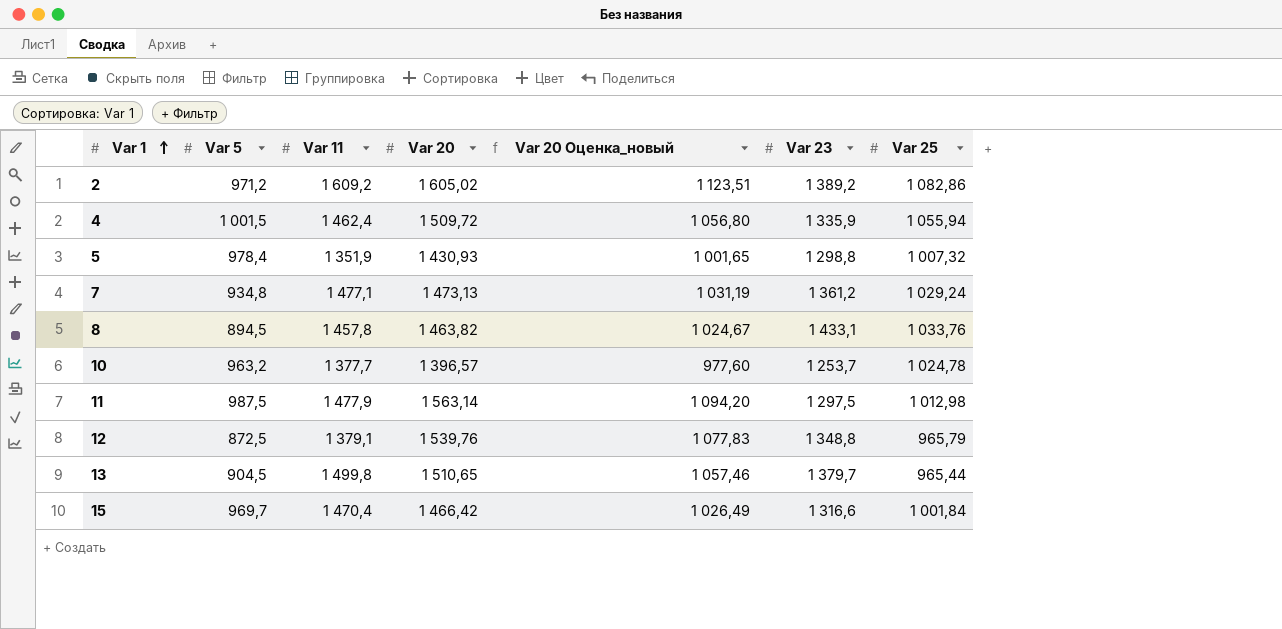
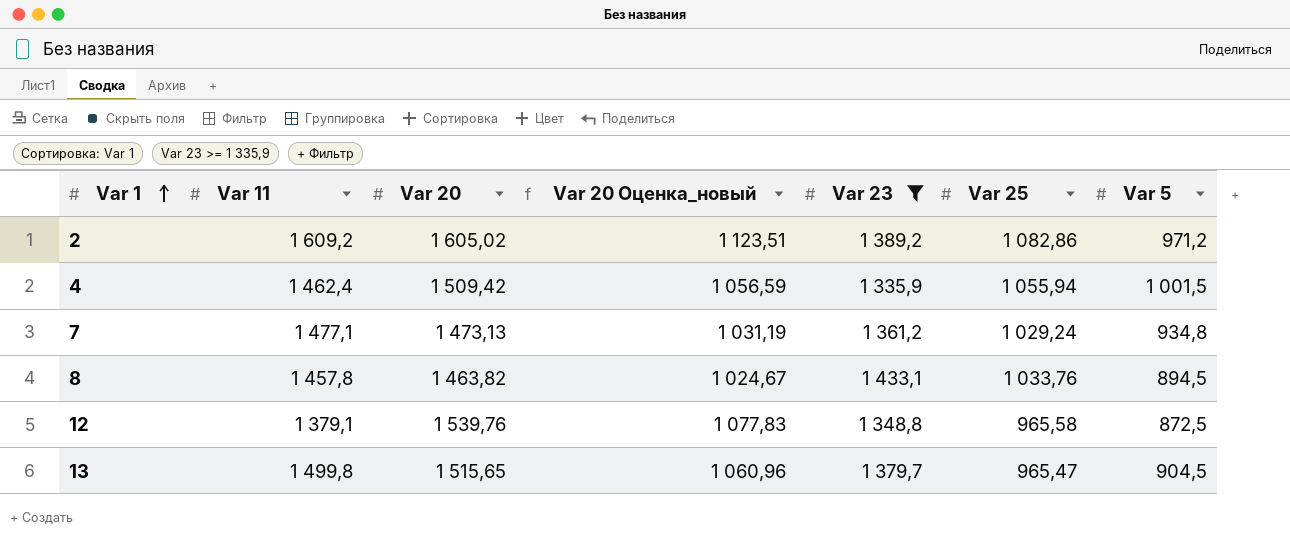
filter: none -> Var 23 >= 1 335,9
column Var 5 | position: 2 -> 7
4 | Var 20: 1 509,72 -> 1 509,42
4 | Var 20 Оценка_новый: 1 056,80 -> 1 056,59
12 | Var 25: 965,79 -> 965,58
13 | Var 20: 1 510,65 -> 1 515,65
13 | Var 20 Оценка_новый: 1 057,46 -> 1 060,96
13 | Var 25: 965,44 -> 965,47

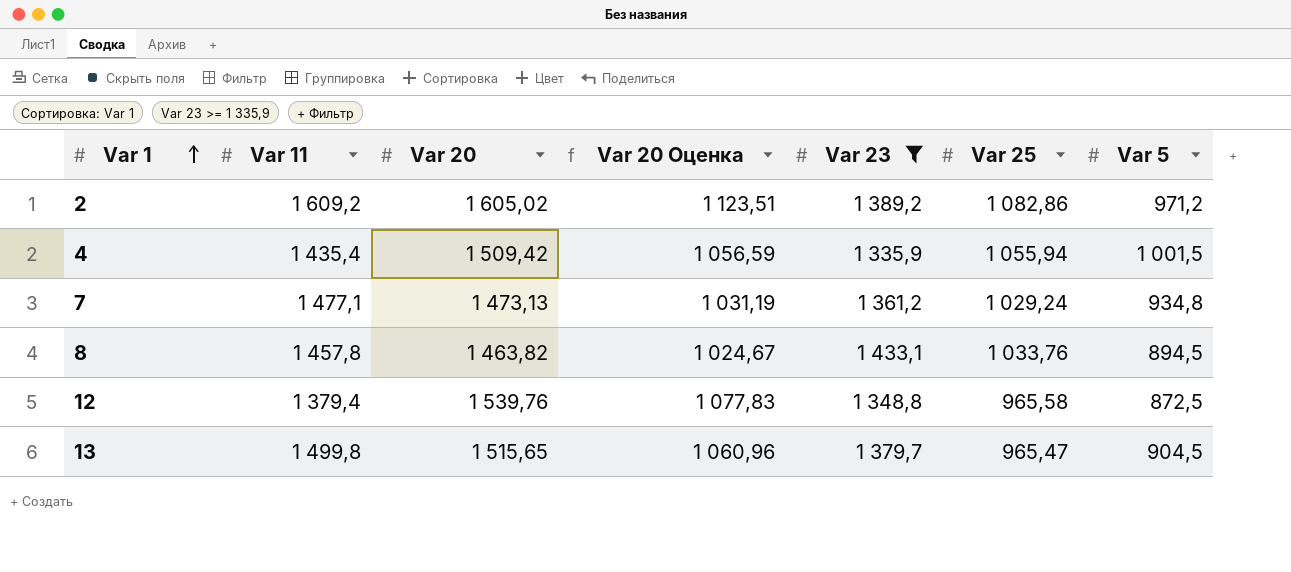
column name: Var 20 Оценка_новый -> Var 20 Оценка
4 | Var 11: 1 462,4 -> 1 435,4
12 | Var 11: 1 379,1 -> 1 379,4

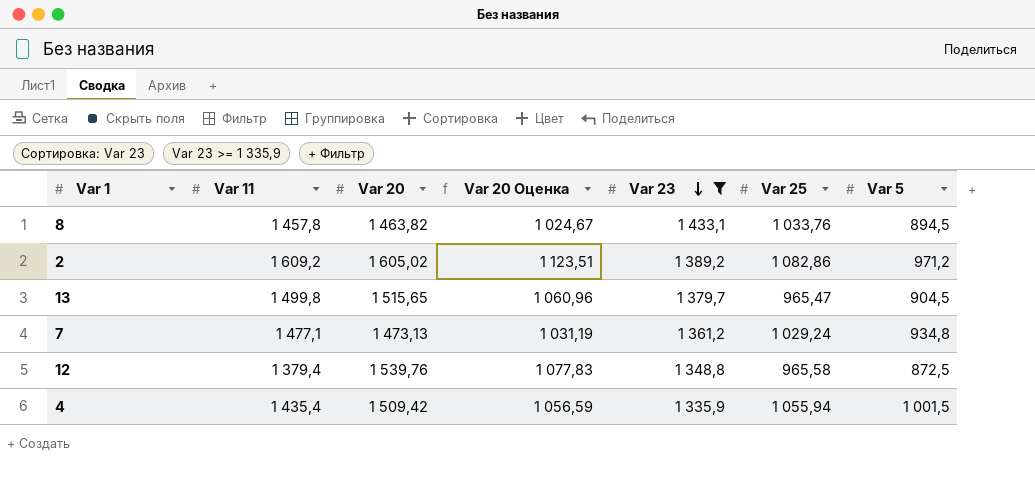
row order: Var 1 ascending -> Var 23 descending

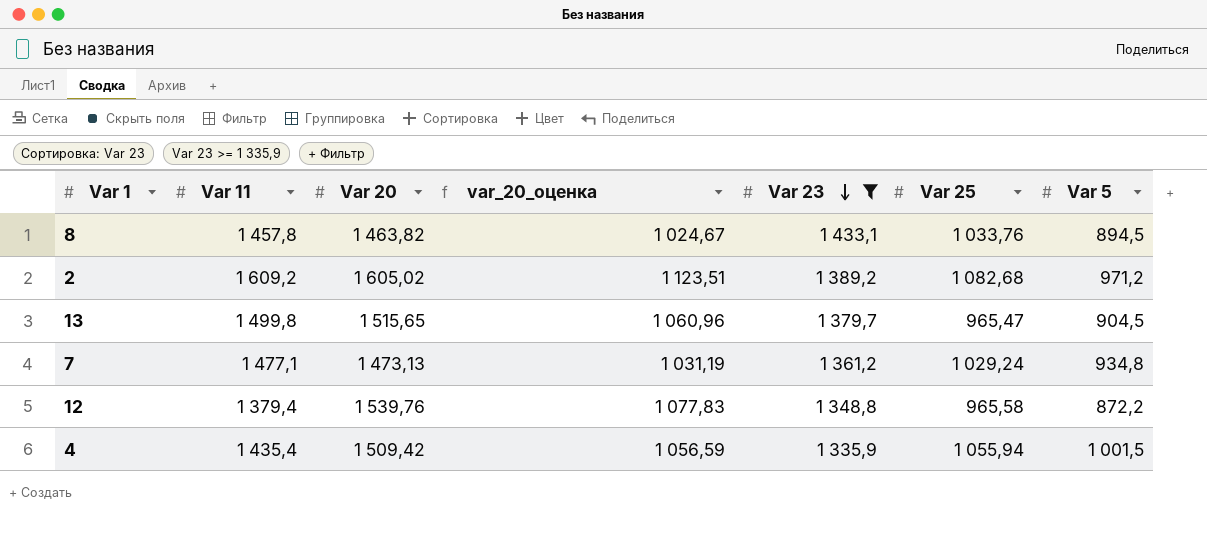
column name: Var 20 Оценка -> var_20_оценка
2 | Var 25: 1 082,86 -> 1 082,68
12 | Var 5: 872,5 -> 872,2

